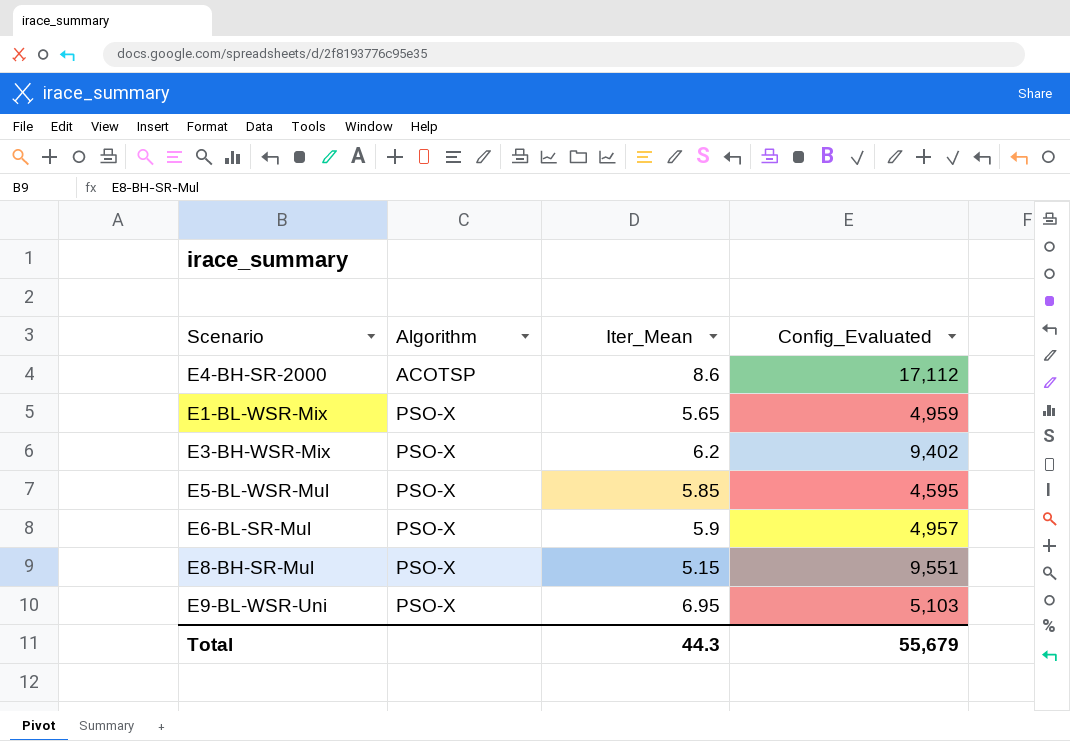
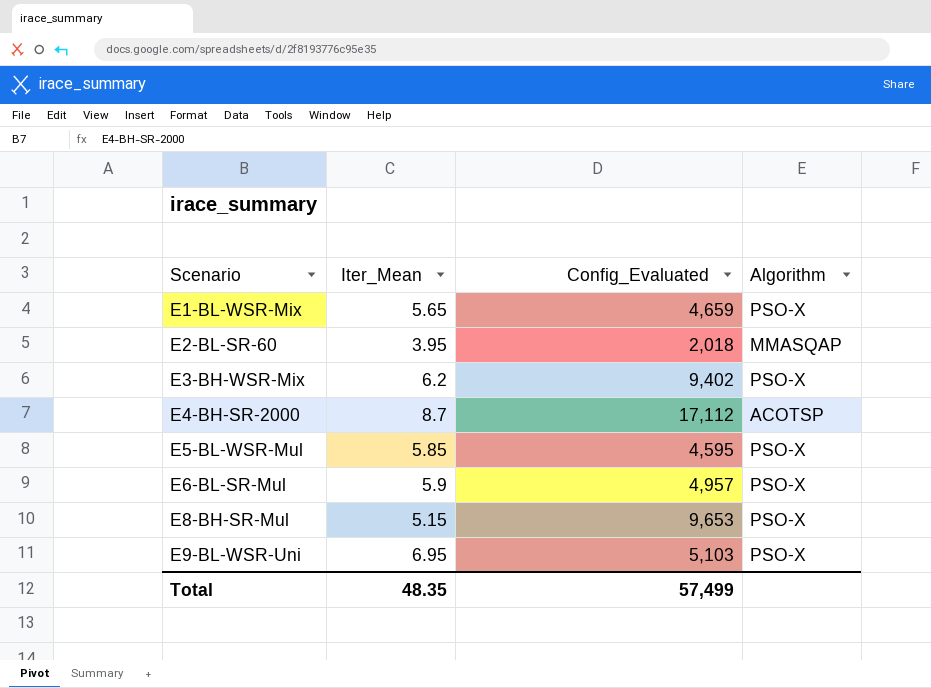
row order: Algorithm ascending -> Scenario ascending
column Algorithm | position: 2 -> 4
E1-BL-WSR-Mix | Config_Evaluated: 4,959 -> 4,659
row E2-BL-SR-60: none -> 3.95 | 2,018 | MMASQAP
E4-BH-SR-2000 | Iter_Mean: 8.6 -> 8.7
E8-BH-SR-Mul | Config_Evaluated: 9,551 -> 9,653
Total | Iter_Mean: 44.3 -> 48.35
Total | Config_Evaluated: 55,679 -> 57,499

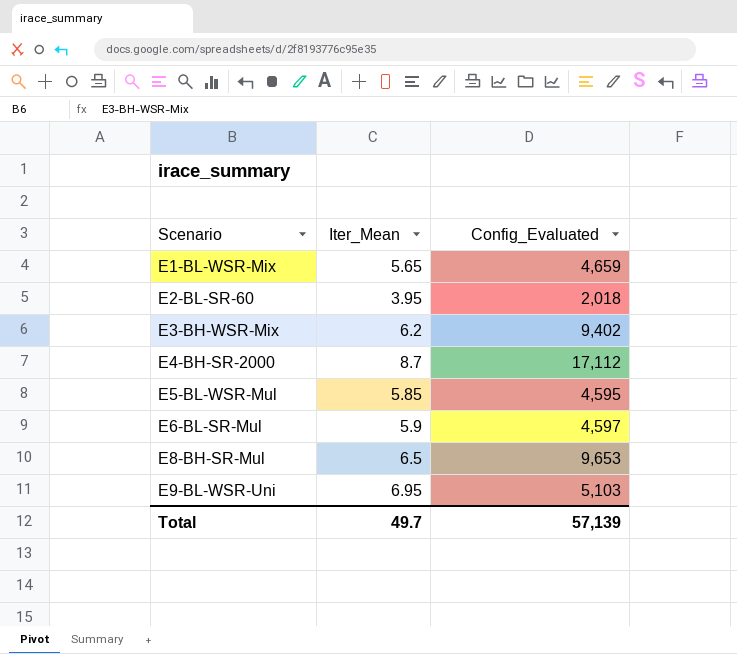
column Algorithm | position: 4 -> none
E6-BL-SR-Mul | Config_Evaluated: 4,957 -> 4,597
E8-BH-SR-Mul | Iter_Mean: 5.15 -> 6.5
Total | Iter_Mean: 48.35 -> 49.7
Total | Config_Evaluated: 57,499 -> 57,139

